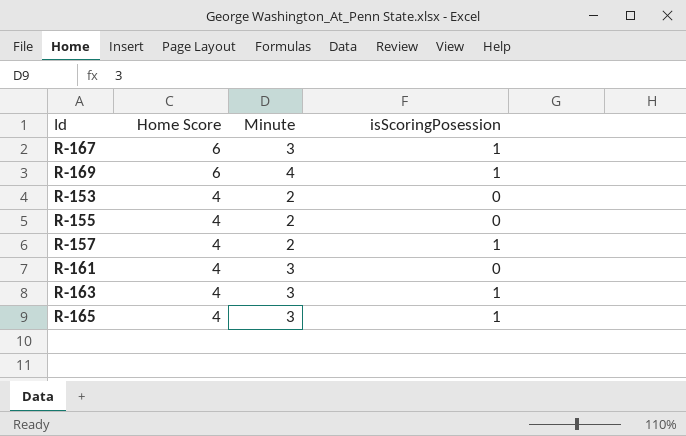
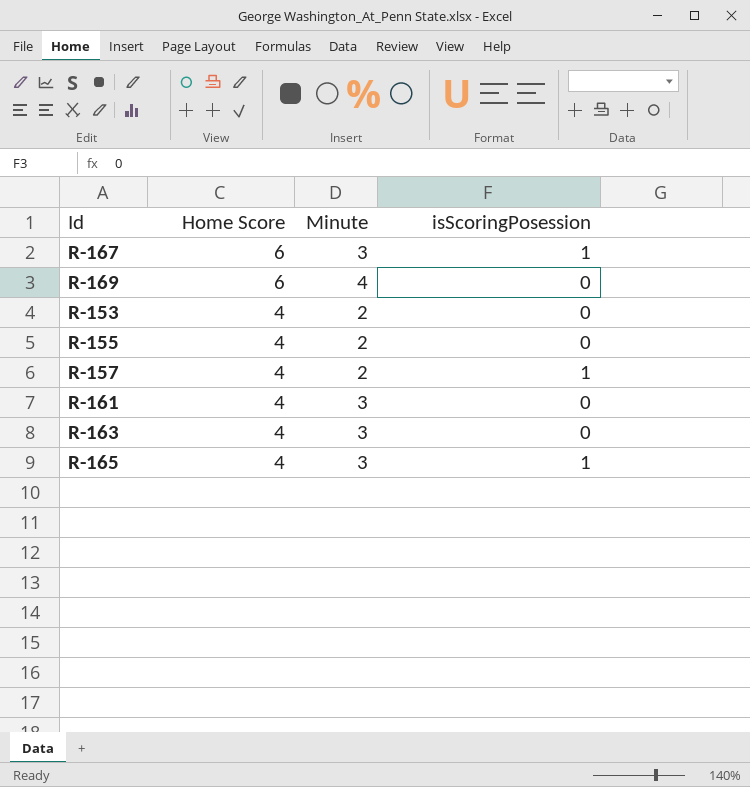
R-169 | isScoringPosession: 1 -> 0
R-163 | isScoringPosession: 1 -> 0

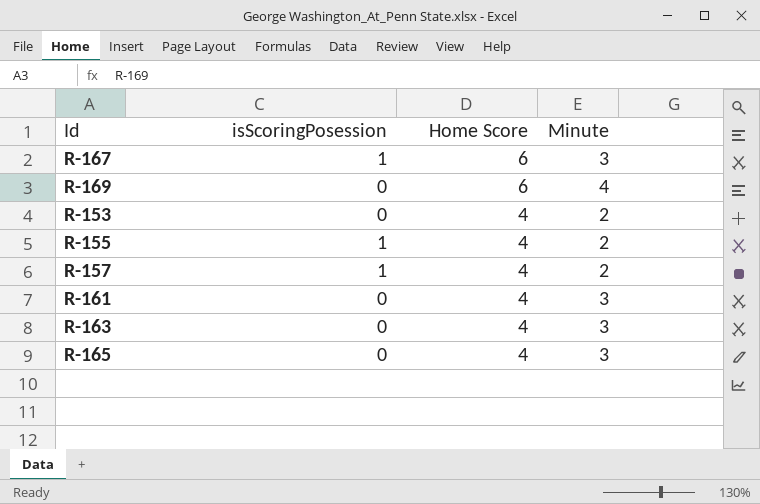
column isScoringPosession | position: 4 -> 2
R-155 | isScoringPosession: 0 -> 1
R-165 | isScoringPosession: 1 -> 0

